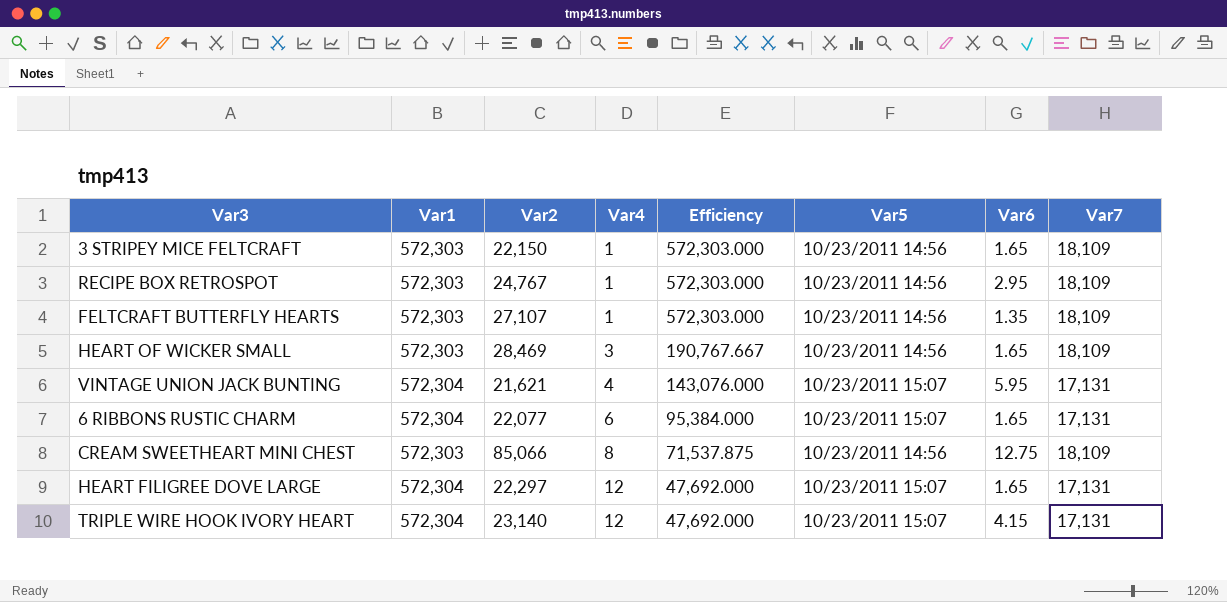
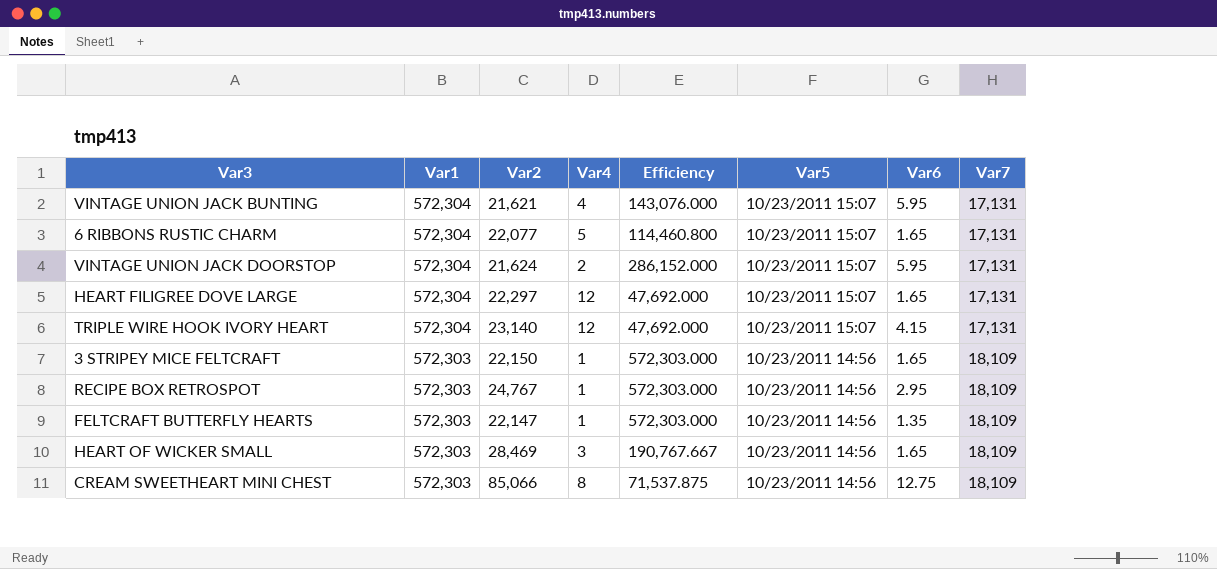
row order: Var4 ascending -> Var1 descending
6 RIBBONS RUSTIC CHARM | Var4: 6 -> 5
6 RIBBONS RUSTIC CHARM | Efficiency: 95,384.000 -> 114,460.800
row VINTAGE UNION JACK DOORSTOP: none -> 572,304 | 21,624 | 2 | 286,152.000 | 10/23/2011 15:07 | 5.95 | 17,131
FELTCRAFT BUTTERFLY HEARTS | Var2: 27,107 -> 22,147

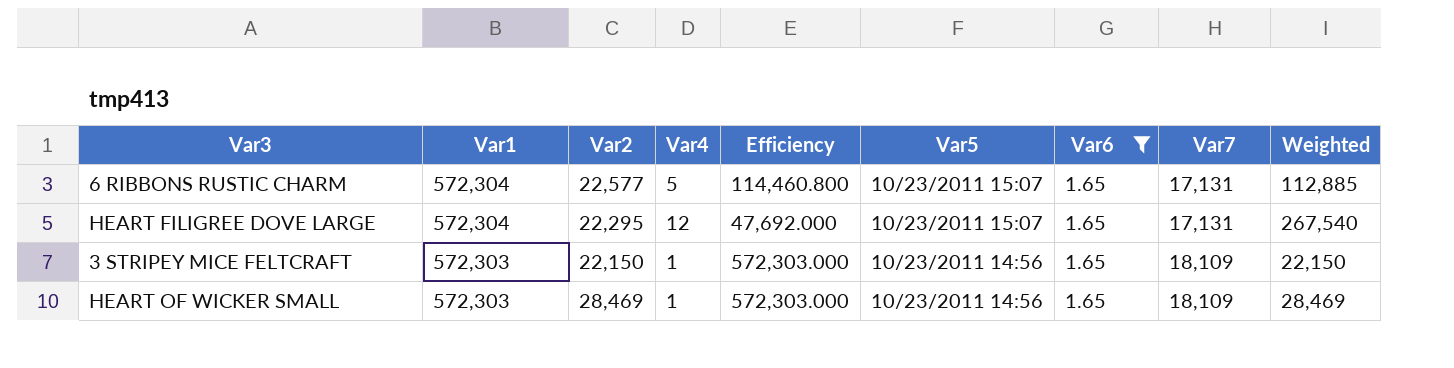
filter: none -> Var6 = 1.65
column Weighted | formula: none -> [Var2] * [Var4]
6 RIBBONS RUSTIC CHARM | Var2: 22,077 -> 22,577
HEART FILIGREE DOVE LARGE | Var2: 22,297 -> 22,295
HEART OF WICKER SMALL | Var4: 3 -> 1
HEART OF WICKER SMALL | Efficiency: 190,767.667 -> 572,303.000

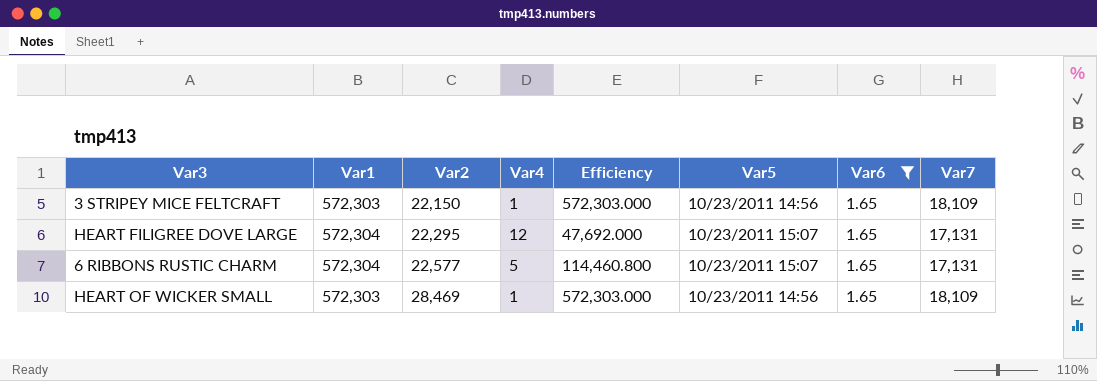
row order: Var1 descending -> Var2 ascending
column Weighted | formula: [Var2] * [Var4] -> none

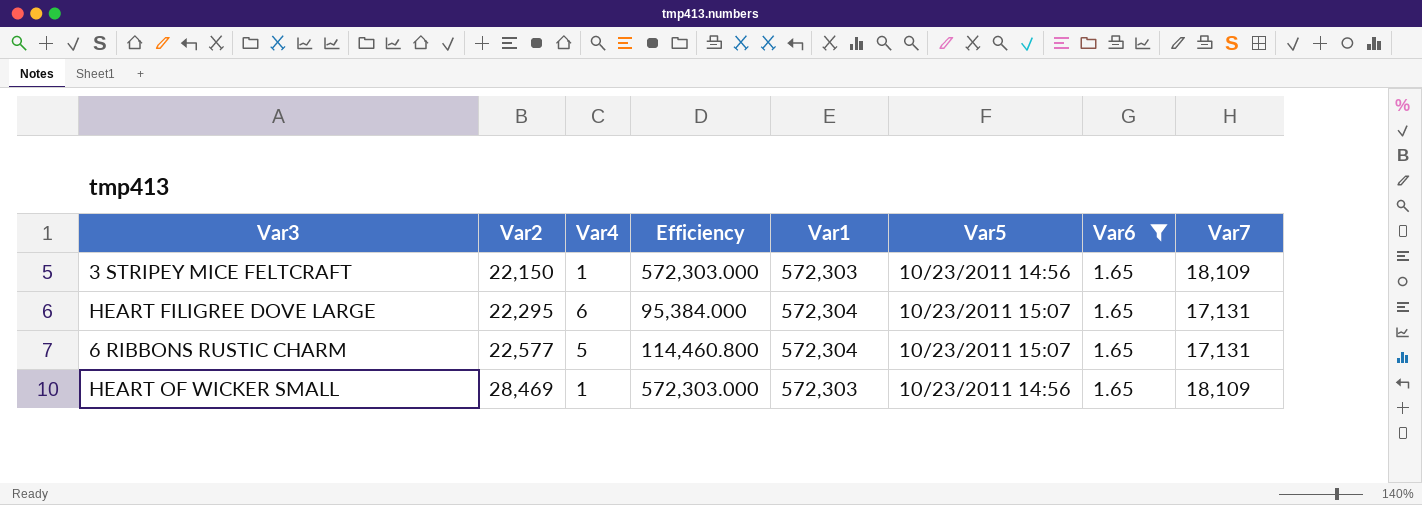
column Var1 | position: 2 -> 5
HEART FILIGREE DOVE LARGE | Var4: 12 -> 6
HEART FILIGREE DOVE LARGE | Efficiency: 47,692.000 -> 95,384.000

